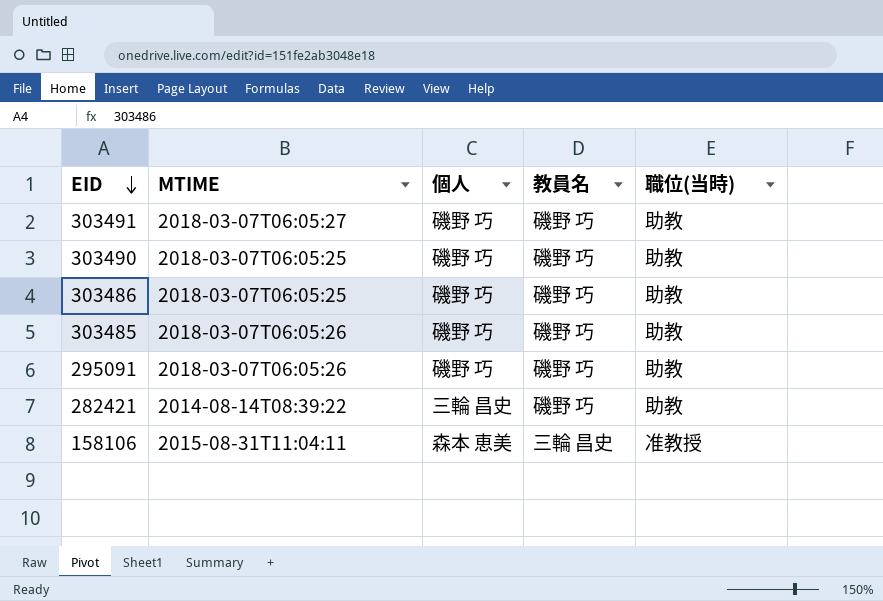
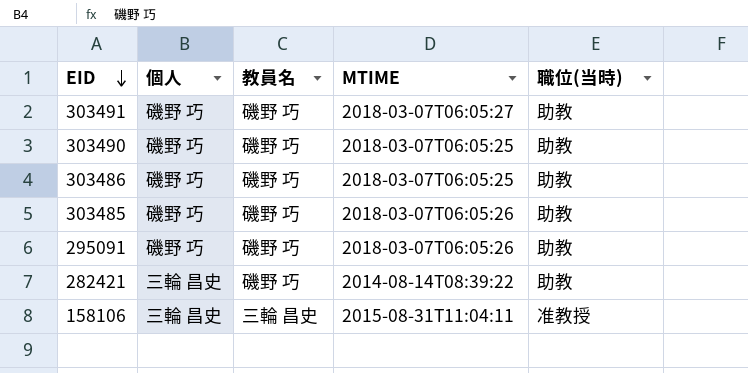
column MTIME | position: 2 -> 4
158106 | 個人: 森本 恵美 -> 三輪 昌史

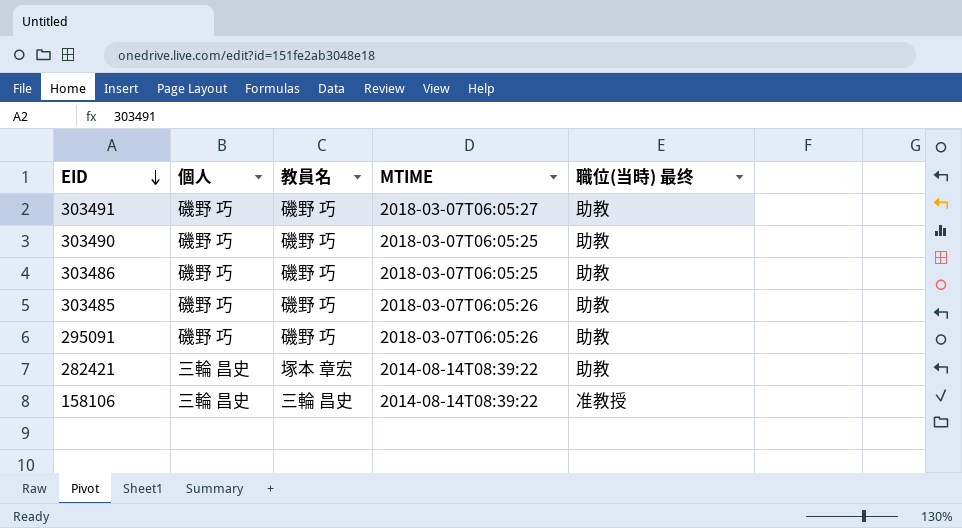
column name: 職位(当時) -> 職位(当時) 最终
282421 | 教員名: 磯野 巧 -> 塚本 章宏
158106 | MTIME: 2015-08-31T11:04:11 -> 2014-08-14T08:39:22

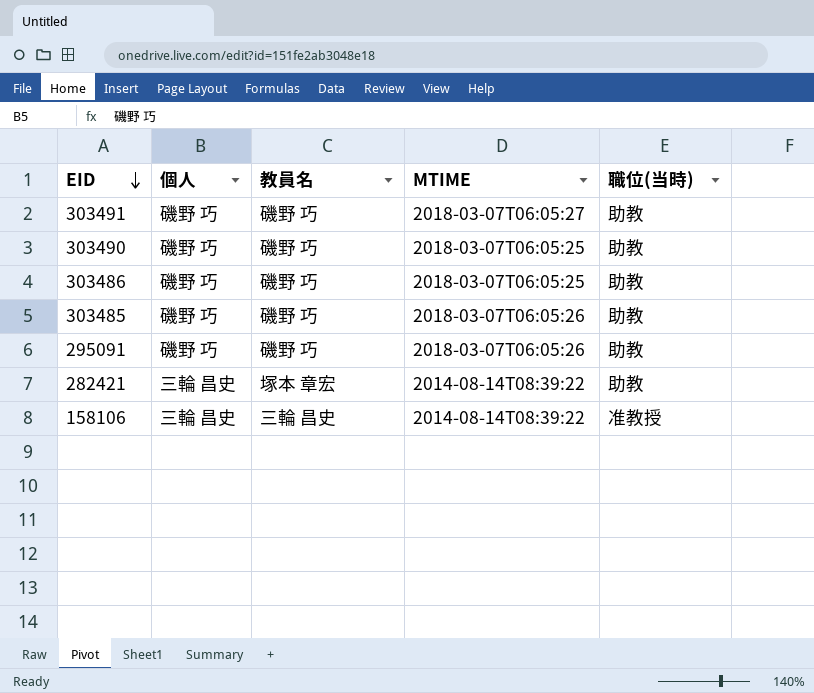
column name: 職位(当時) 最终 -> 職位(当時)

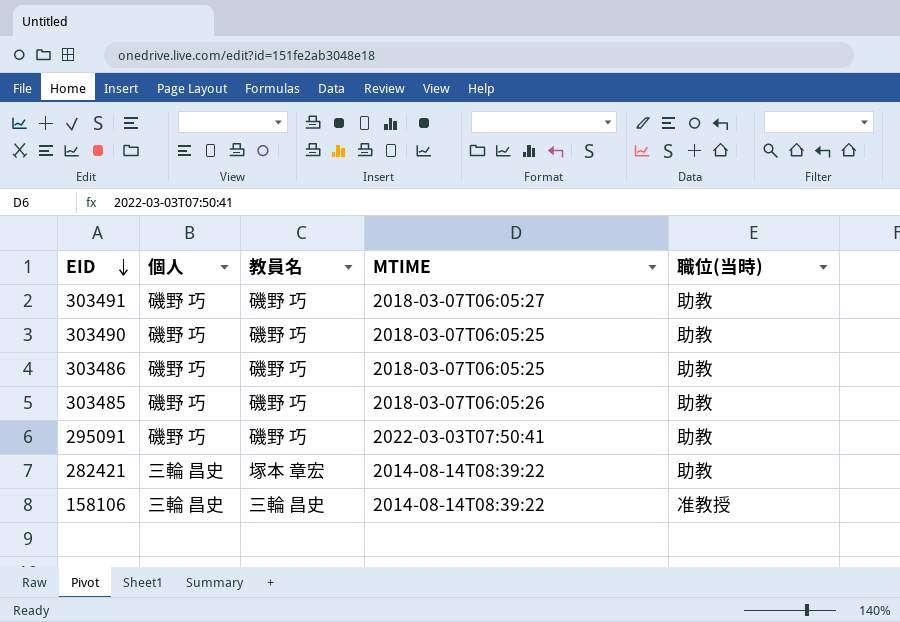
295091 | MTIME: 2018-03-07T06:05:26 -> 2022-03-03T07:50:41

